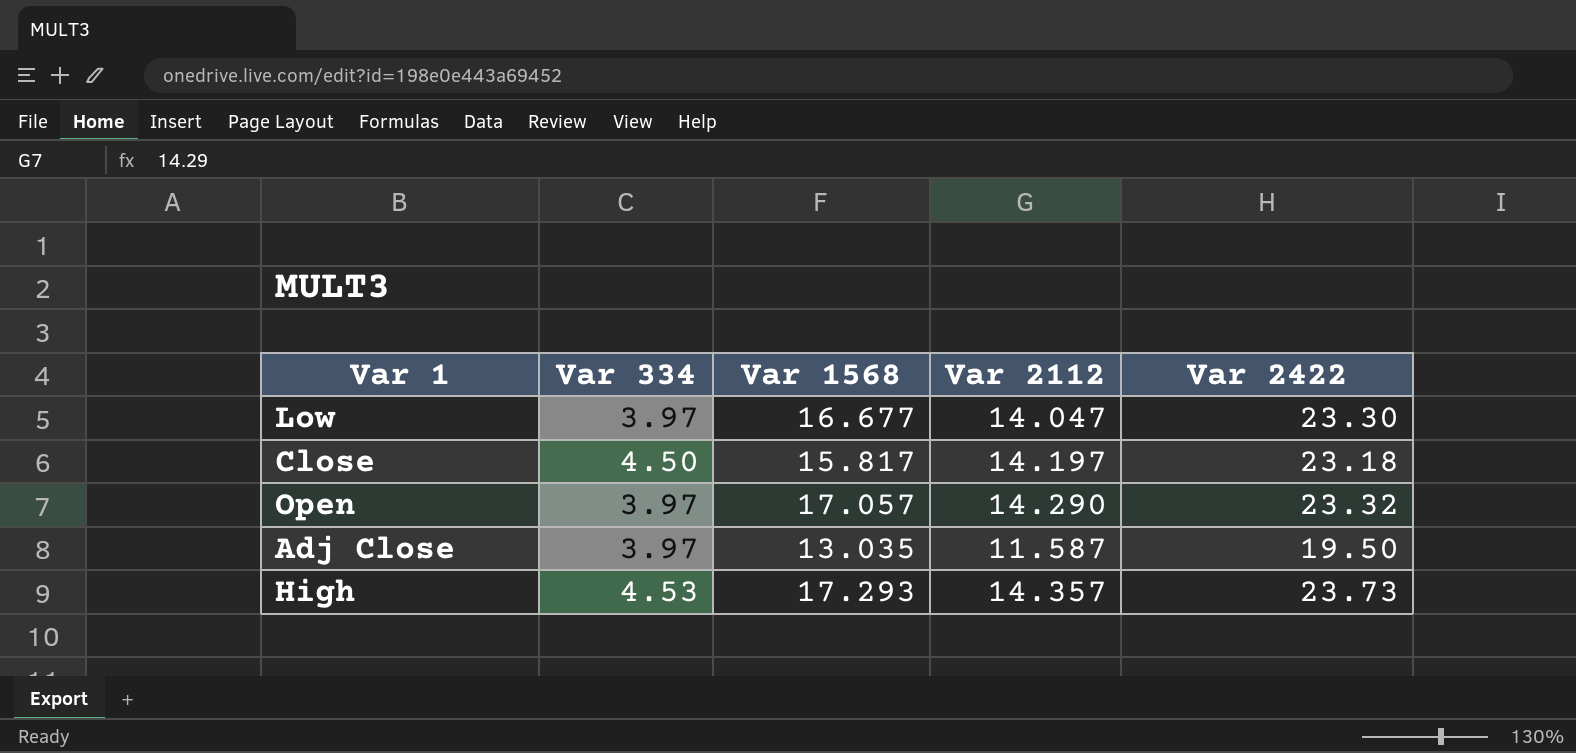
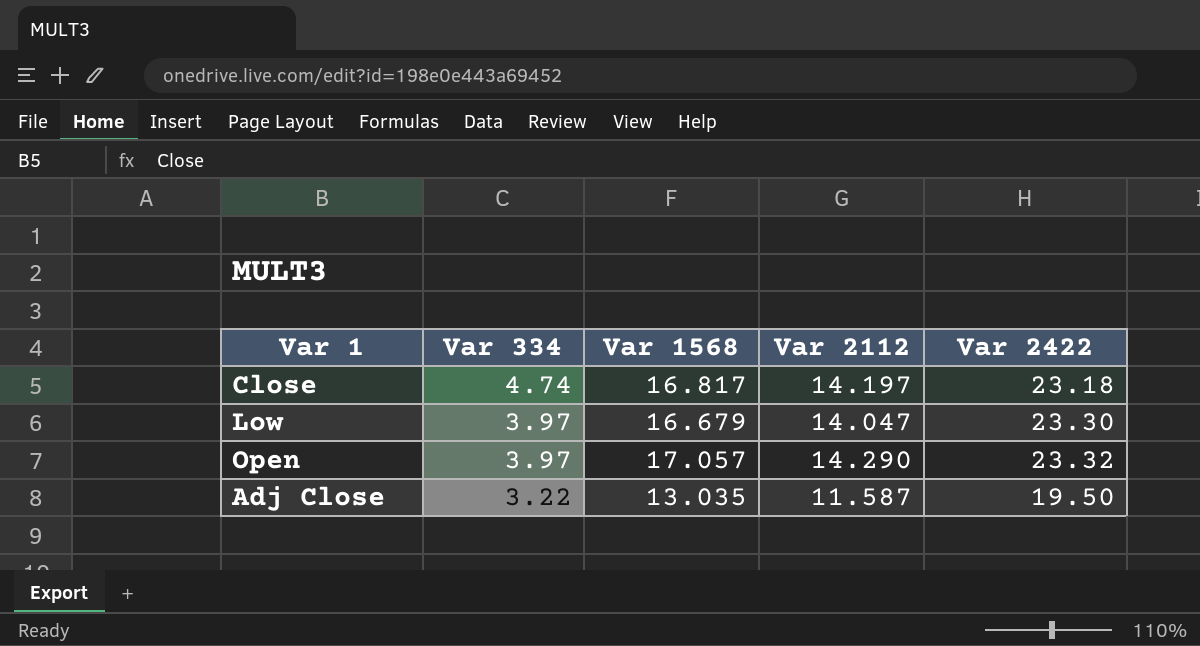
row order: none -> Var 334 descending
row High: 4.53 | 17.293 | 14.357 | 23.73 -> none
Close | Var 334: 4.50 -> 4.74
Close | Var 1568: 15.817 -> 16.817
Low | Var 1568: 16.677 -> 16.679
Adj Close | Var 334: 3.97 -> 3.22

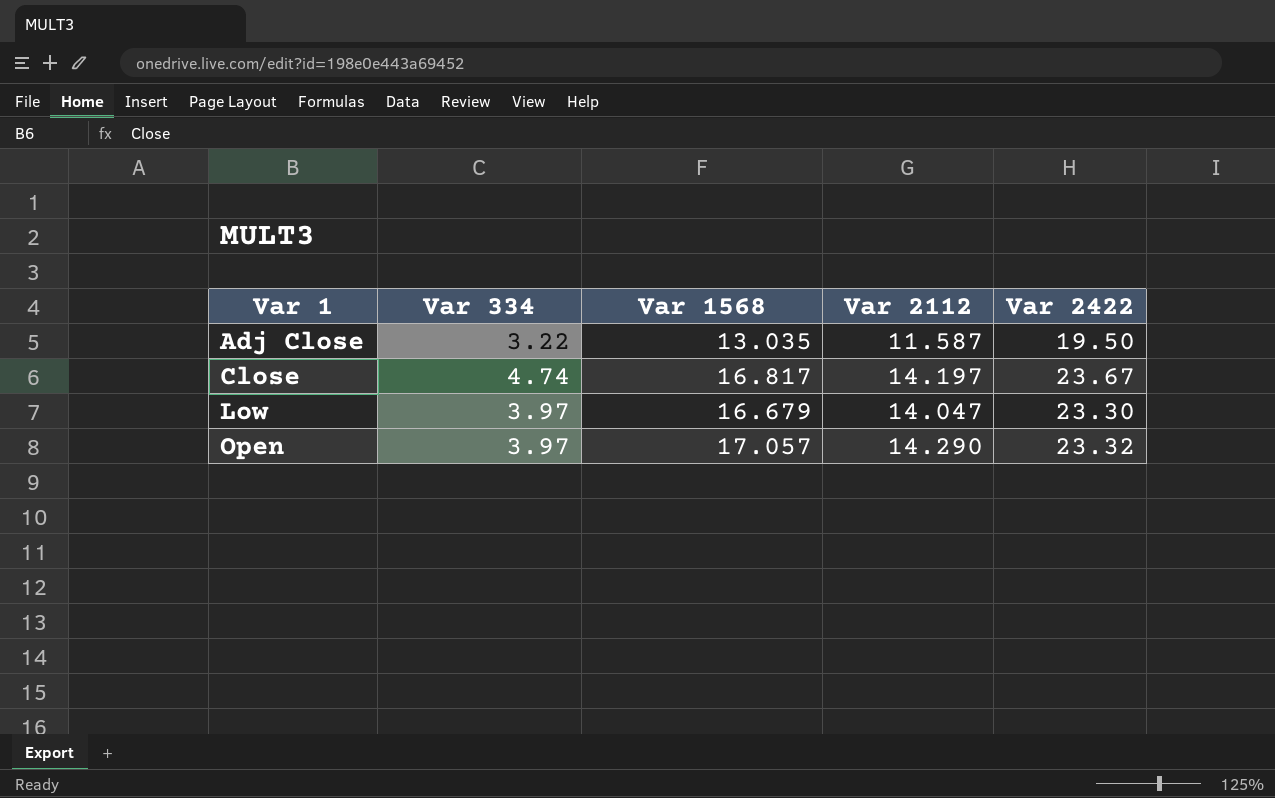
row order: Var 334 descending -> Var 1 ascending
Close | Var 2422: 23.18 -> 23.67

